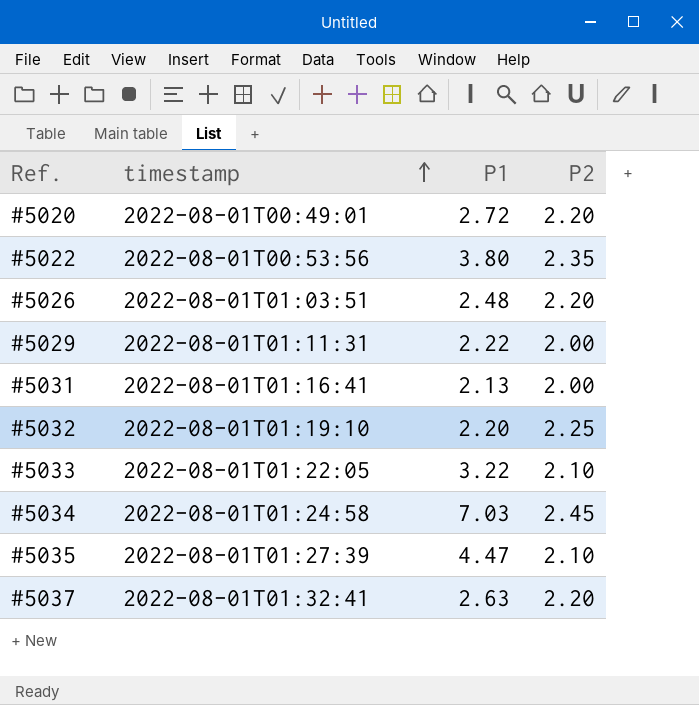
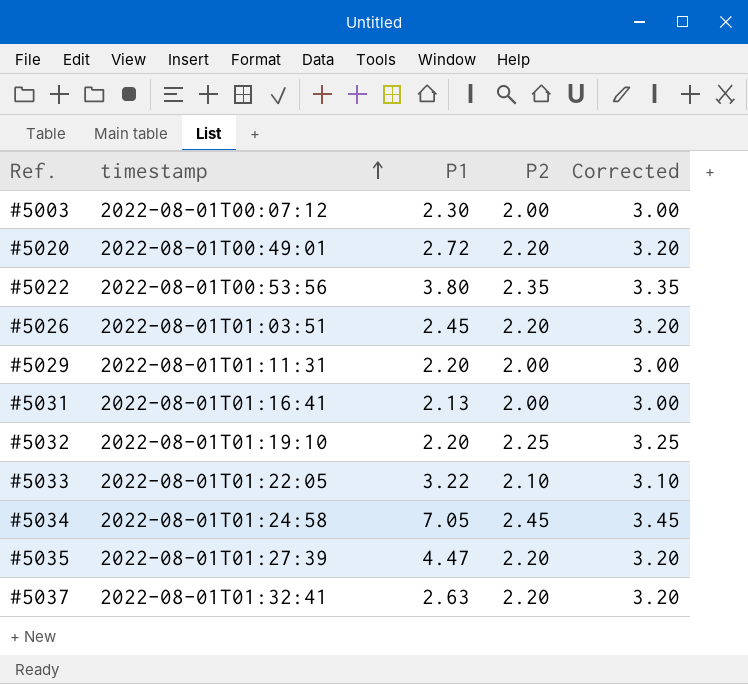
column Corrected | formula: none -> [P2] + 1
row #5003: none -> 2022-08-01T00:07:12 | 2.30 | 2.00 | 3.00
#5026 | P1: 2.48 -> 2.45
#5029 | P1: 2.22 -> 2.20
#5034 | P1: 7.03 -> 7.05
#5035 | P2: 2.10 -> 2.20

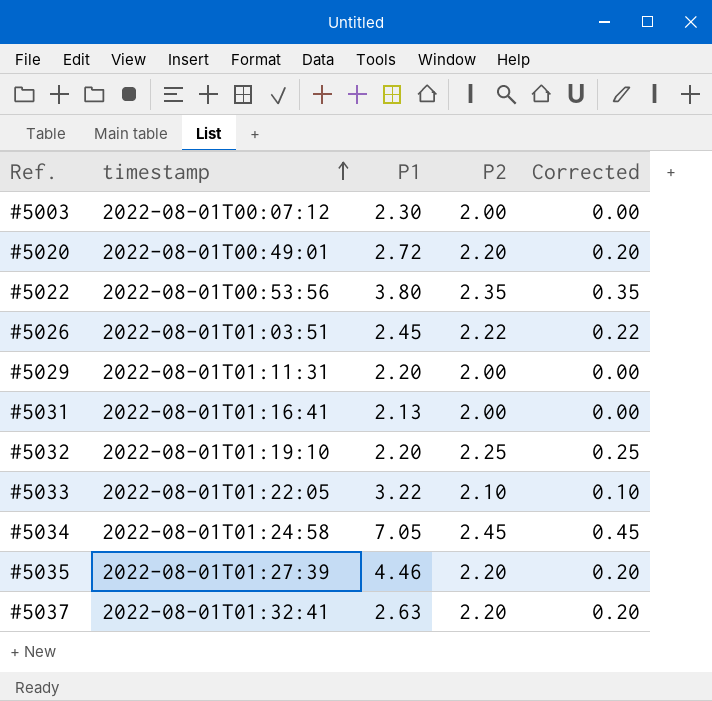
column Corrected | formula: [P2] + 1 -> [P2] - 2
#5026 | P2: 2.20 -> 2.22
#5035 | P1: 4.47 -> 4.46

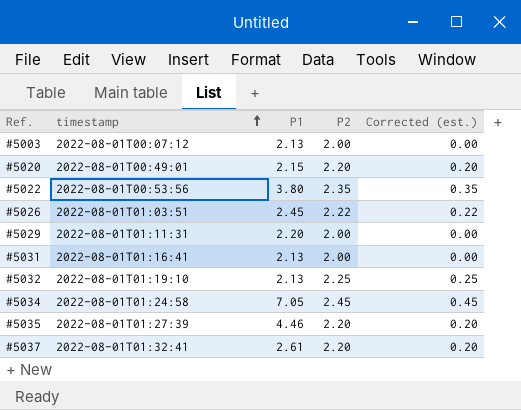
column name: Corrected -> Corrected (est.)
row #5033: 2022-08-01T01:22:05 | 3.22 | 2.10 | 0.10 -> none
#5003 | P1: 2.30 -> 2.13
#5020 | P1: 2.72 -> 2.15
#5032 | P1: 2.20 -> 2.13
#5037 | P1: 2.63 -> 2.61

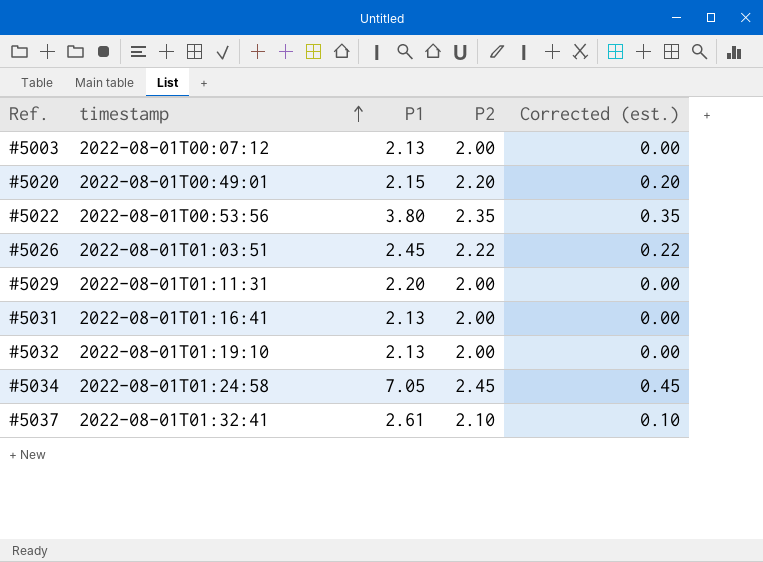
row #5035: 2022-08-01T01:27:39 | 4.46 | 2.20 | 0.20 -> none
#5032 | P2: 2.25 -> 2.00
#5032 | Corrected (est.): 0.25 -> 0.00
#5037 | P2: 2.20 -> 2.10
#5037 | Corrected (est.): 0.20 -> 0.10

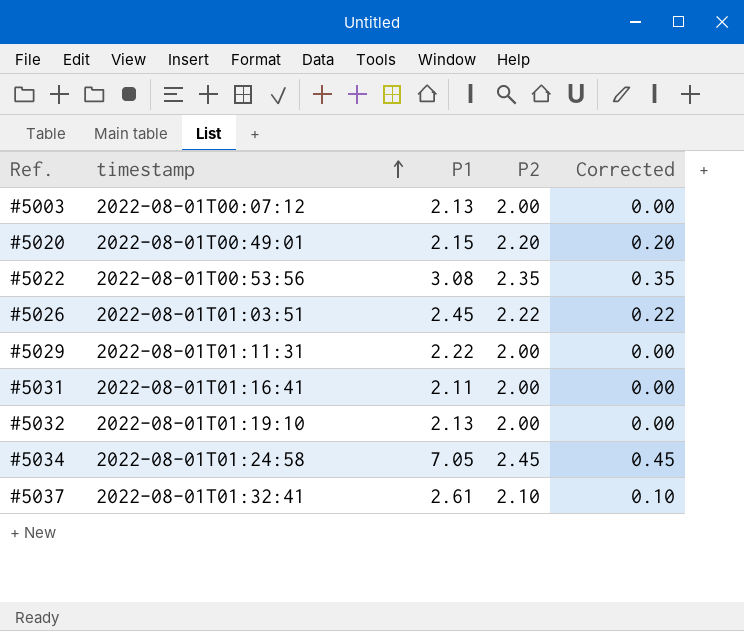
column name: Corrected (est.) -> Corrected
#5022 | P1: 3.80 -> 3.08
#5029 | P1: 2.20 -> 2.22
#5031 | P1: 2.13 -> 2.11

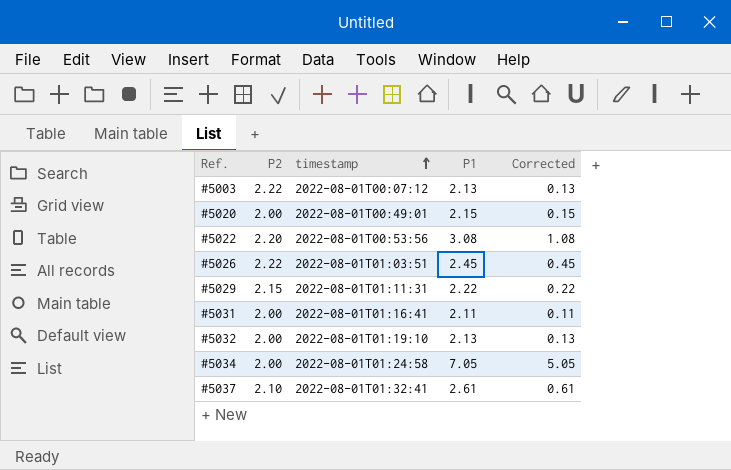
column P2 | position: 4 -> 2
column Corrected | formula: [P2] - 2 -> [P1] - 2
#5003 | P2: 2.00 -> 2.22
#5020 | P2: 2.20 -> 2.00
#5022 | P2: 2.35 -> 2.20
#5029 | P2: 2.00 -> 2.15
#5034 | P2: 2.45 -> 2.00

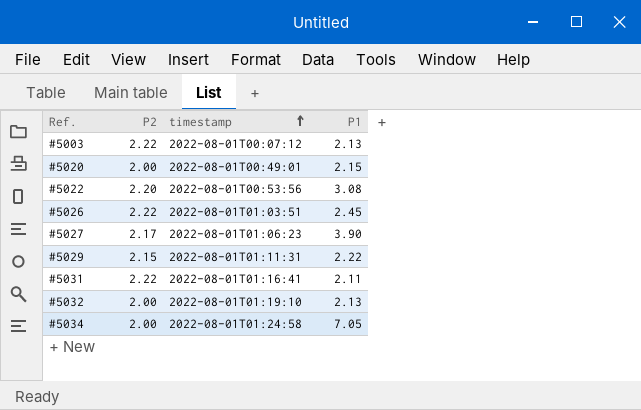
column Corrected | formula: [P1] - 2 -> none
row #5037: 2.10 | 2022-08-01T01:32:41 | 2.61 | 0.61 -> none
row #5027: none -> 2.17 | 2022-08-01T01:06:23 | 3.90
#5031 | P2: 2.00 -> 2.22

